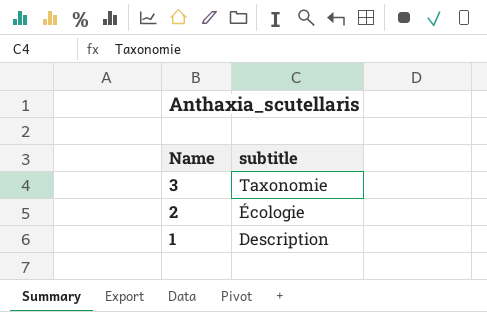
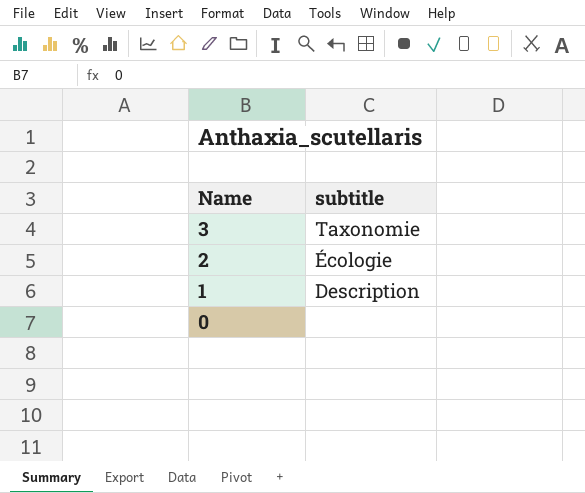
row 0: none -> none

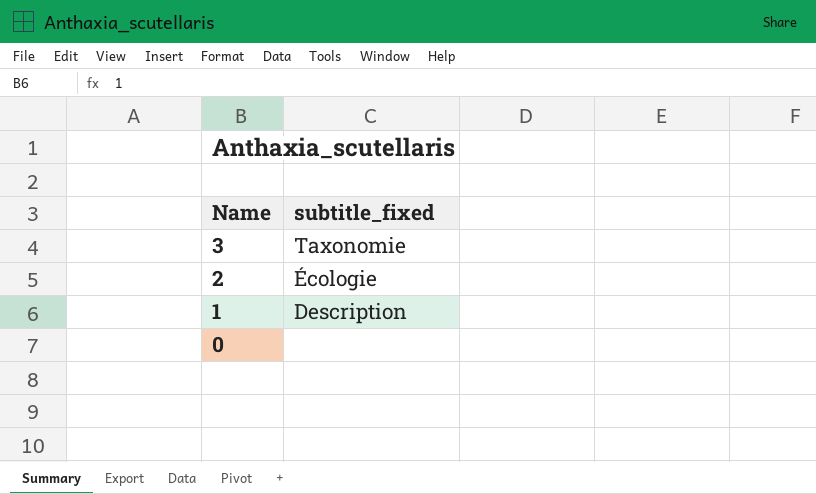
column name: subtitle -> subtitle_fixed

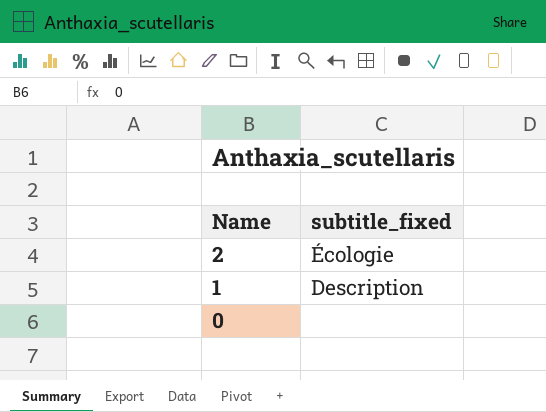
row 3: Taxonomie -> none

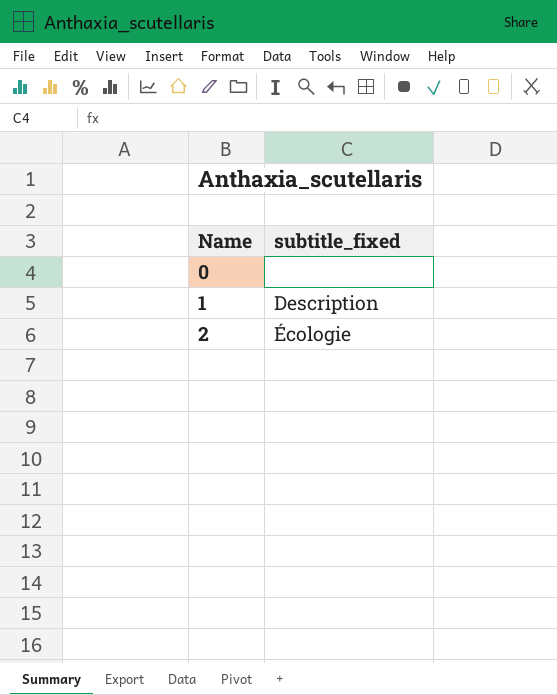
row order: Name descending -> Name ascending

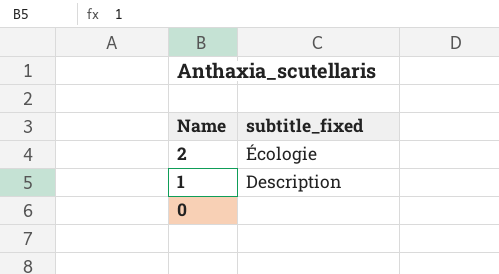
row order: Name ascending -> Name descending

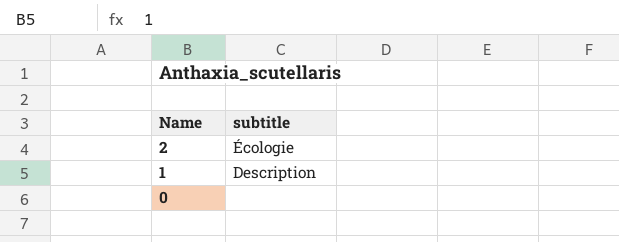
column name: subtitle_fixed -> subtitle

